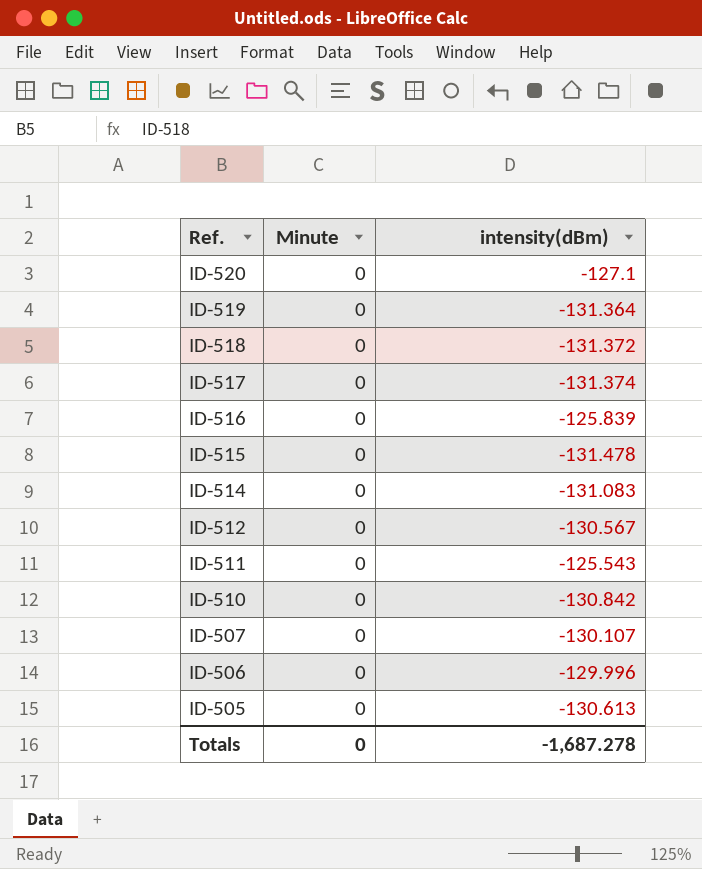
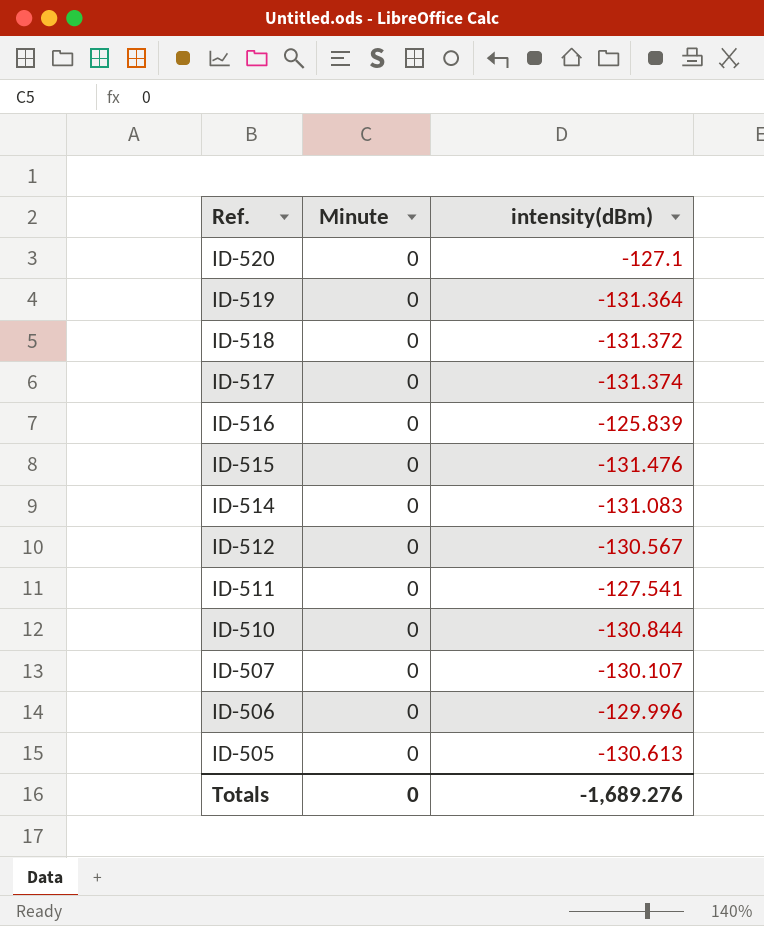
ID-515 | intensity(dBm): -131.478 -> -131.476
ID-511 | intensity(dBm): -125.543 -> -127.541
ID-510 | intensity(dBm): -130.842 -> -130.844
Totals | intensity(dBm): -1,687.278 -> -1,689.276

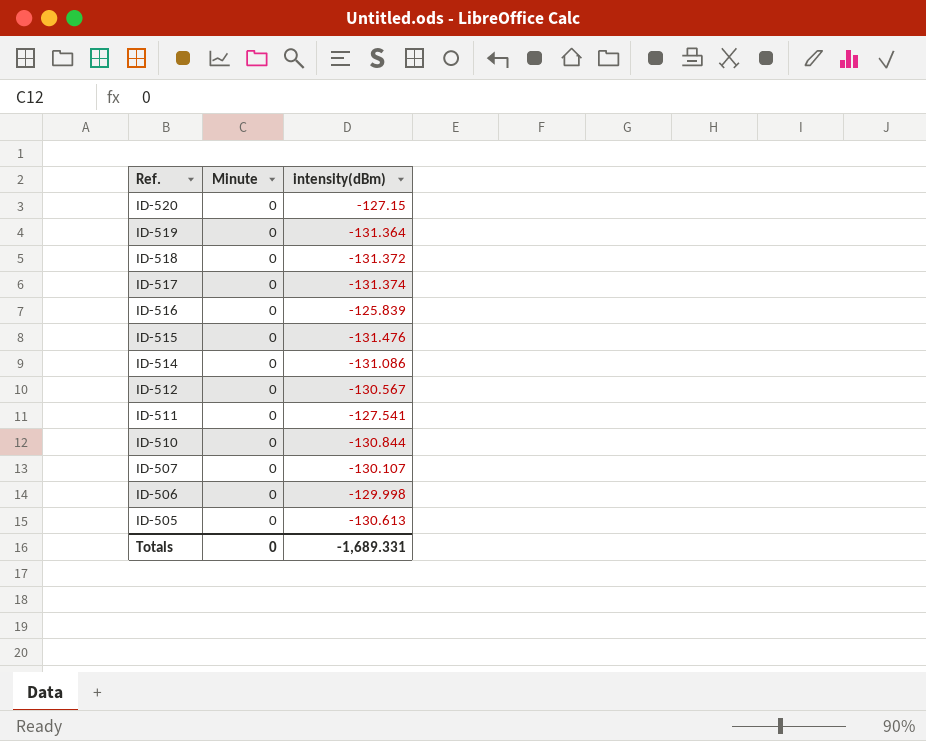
ID-520 | intensity(dBm): -127.1 -> -127.15
ID-514 | intensity(dBm): -131.083 -> -131.086
ID-506 | intensity(dBm): -129.996 -> -129.998
Totals | intensity(dBm): -1,689.276 -> -1,689.331

